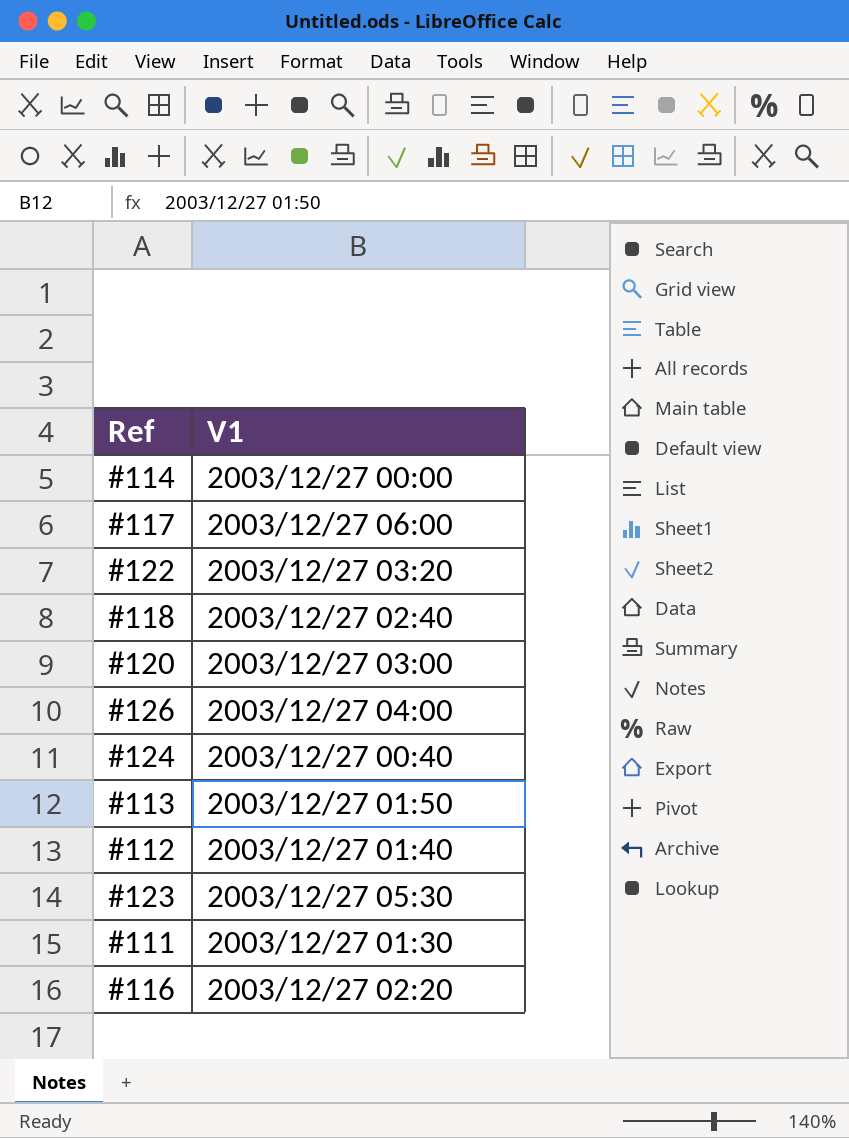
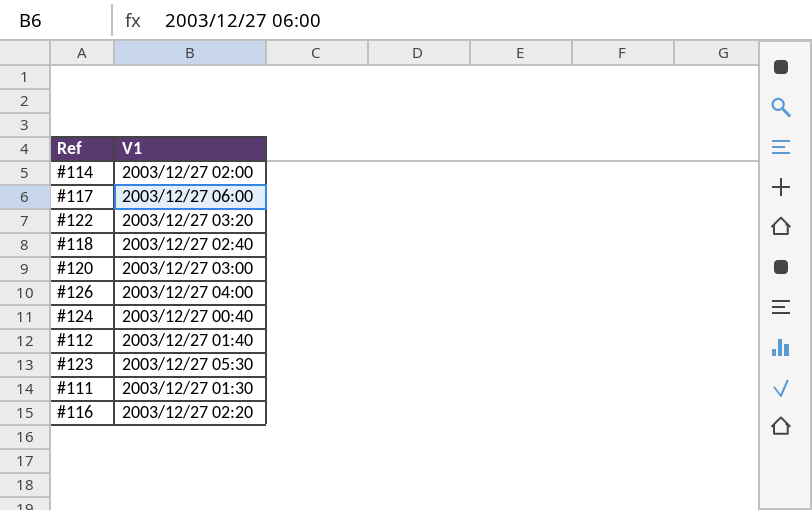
row #113: 2003/12/27 01:50 -> none
#114 | V1: 2003/12/27 00:00 -> 2003/12/27 02:00

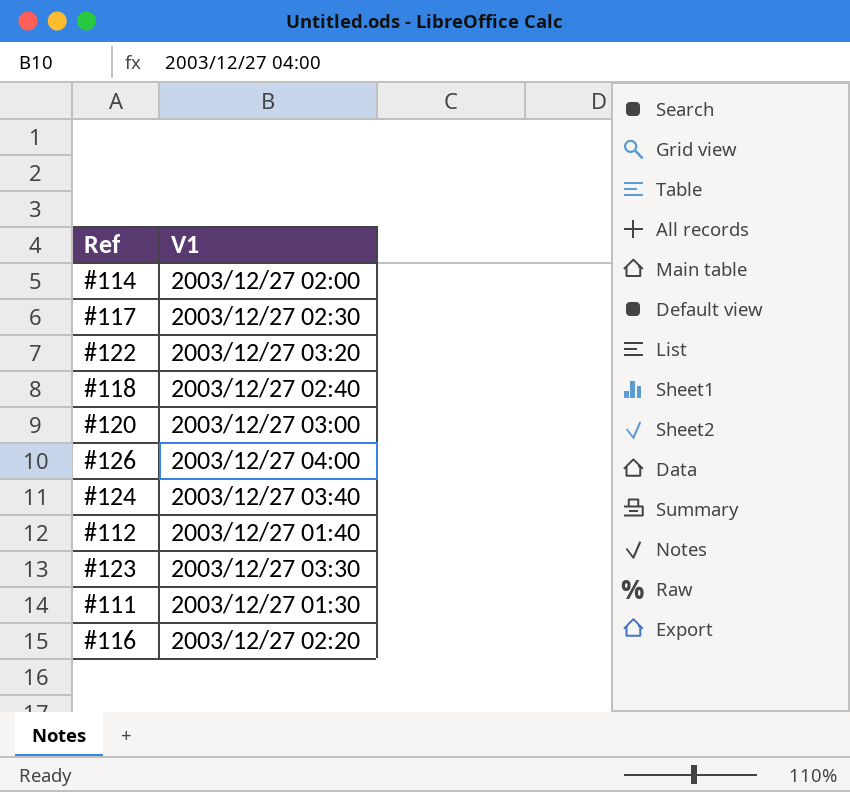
#117 | V1: 2003/12/27 06:00 -> 2003/12/27 02:30
#124 | V1: 2003/12/27 00:40 -> 2003/12/27 03:40
#123 | V1: 2003/12/27 05:30 -> 2003/12/27 03:30

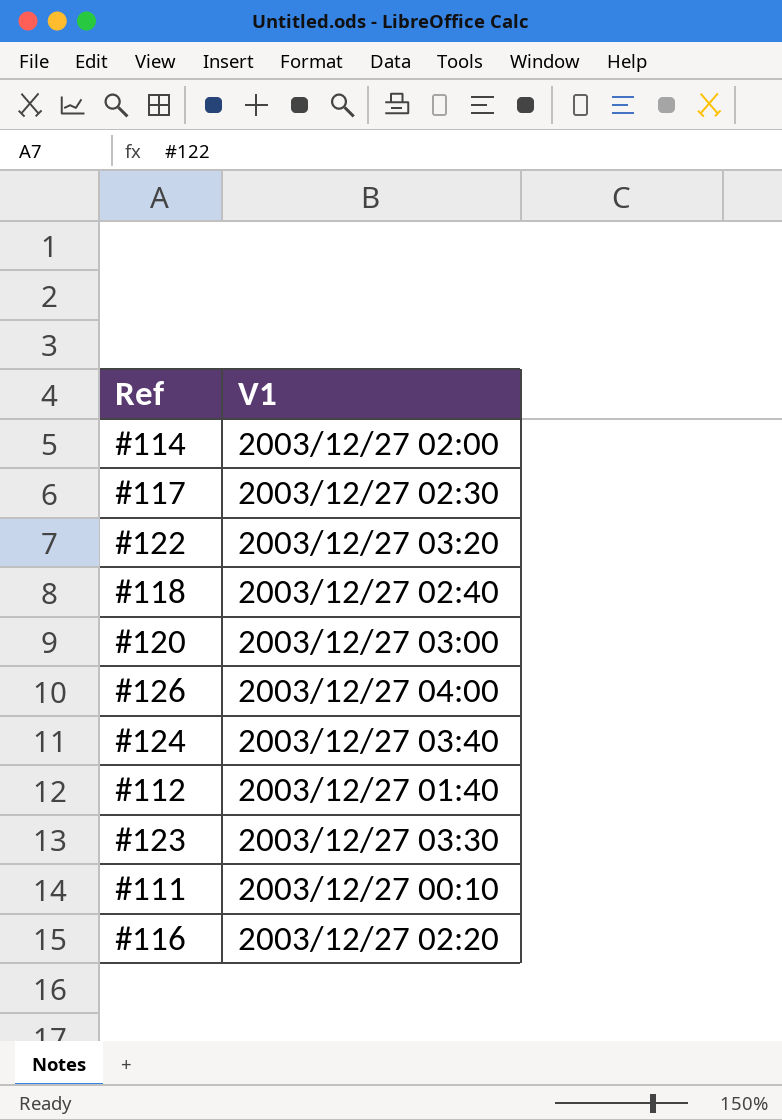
#111 | V1: 2003/12/27 01:30 -> 2003/12/27 00:10

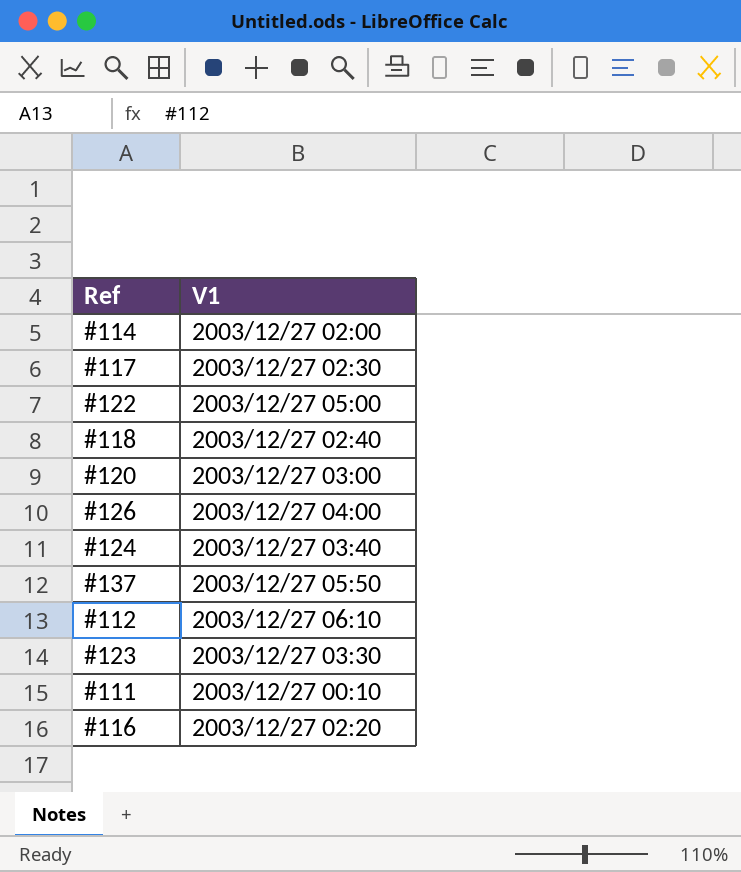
#122 | V1: 2003/12/27 03:20 -> 2003/12/27 05:00
row #137: none -> 2003/12/27 05:50
#112 | V1: 2003/12/27 01:40 -> 2003/12/27 06:10

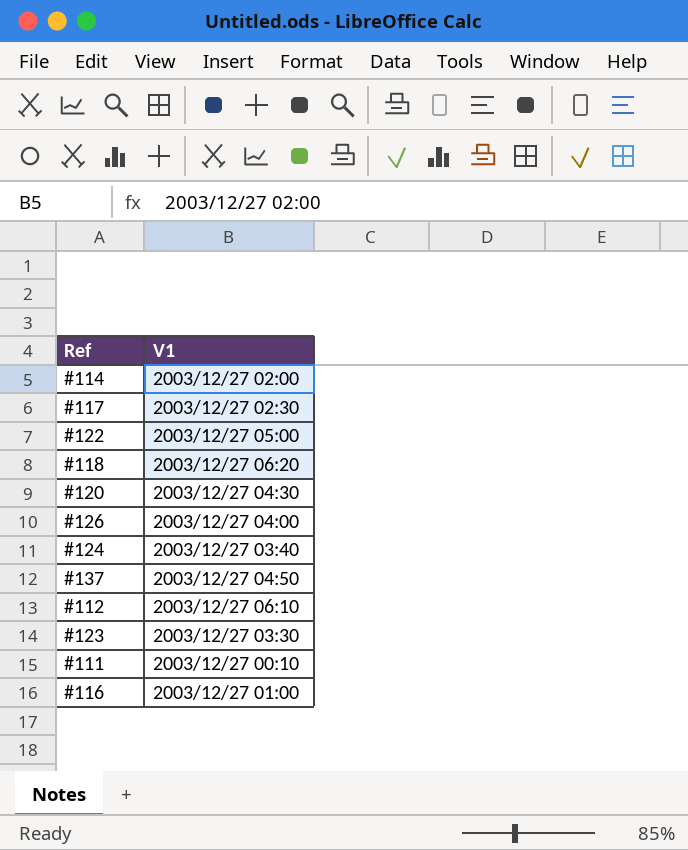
#118 | V1: 2003/12/27 02:40 -> 2003/12/27 06:20
#120 | V1: 2003/12/27 03:00 -> 2003/12/27 04:30
#137 | V1: 2003/12/27 05:50 -> 2003/12/27 04:50
#116 | V1: 2003/12/27 02:20 -> 2003/12/27 01:00

